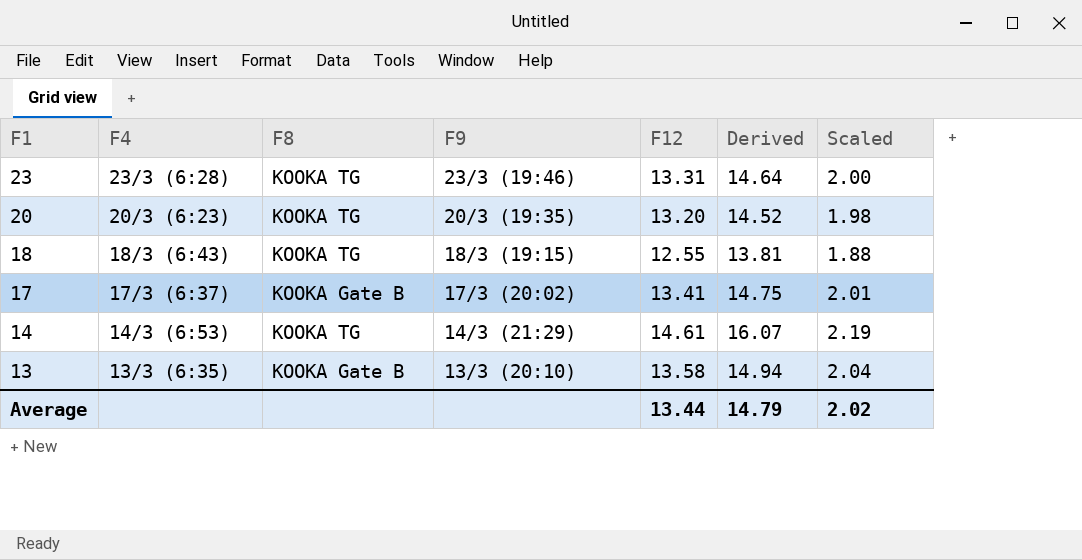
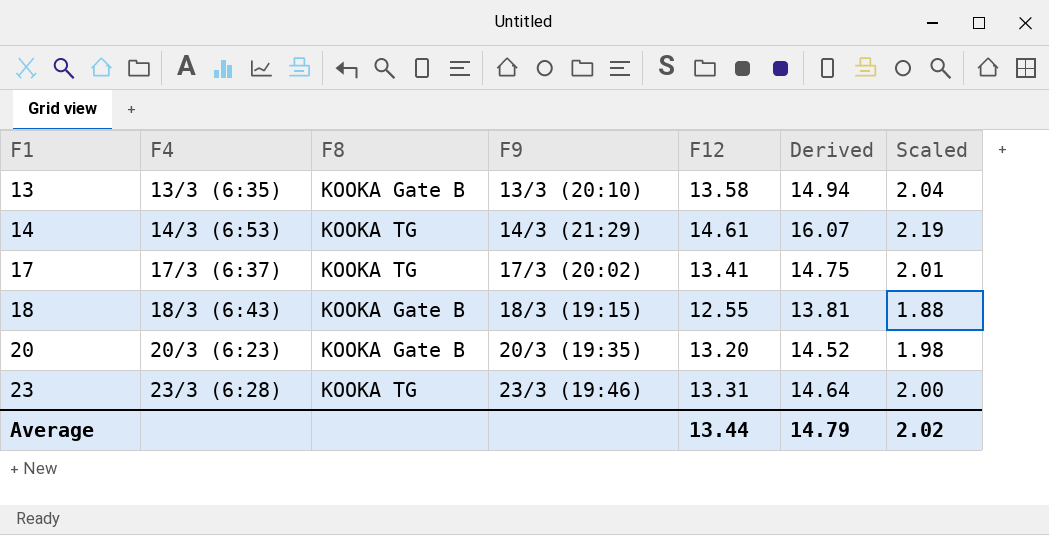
row order: F1 descending -> F1 ascending
17 | F8: KOOKA Gate B -> KOOKA TG
18 | F8: KOOKA TG -> KOOKA Gate B
20 | F8: KOOKA TG -> KOOKA Gate B

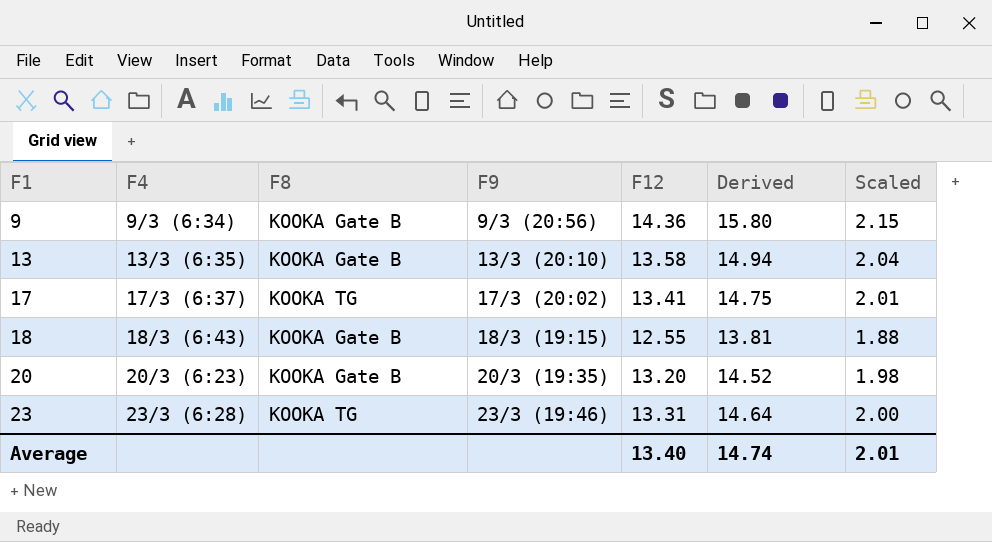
row 14: 14/3 (6:53) | KOOKA TG | 14/3 (21:29) | 14.61 | 16.07 | 2.19 -> none
row 9: none -> 9/3 (6:34) | KOOKA Gate B | 9/3 (20:56) | 14.36 | 15.80 | 2.15
Average | F12: 13.44 -> 13.40
Average | Derived: 14.79 -> 14.74
Average | Scaled: 2.02 -> 2.01

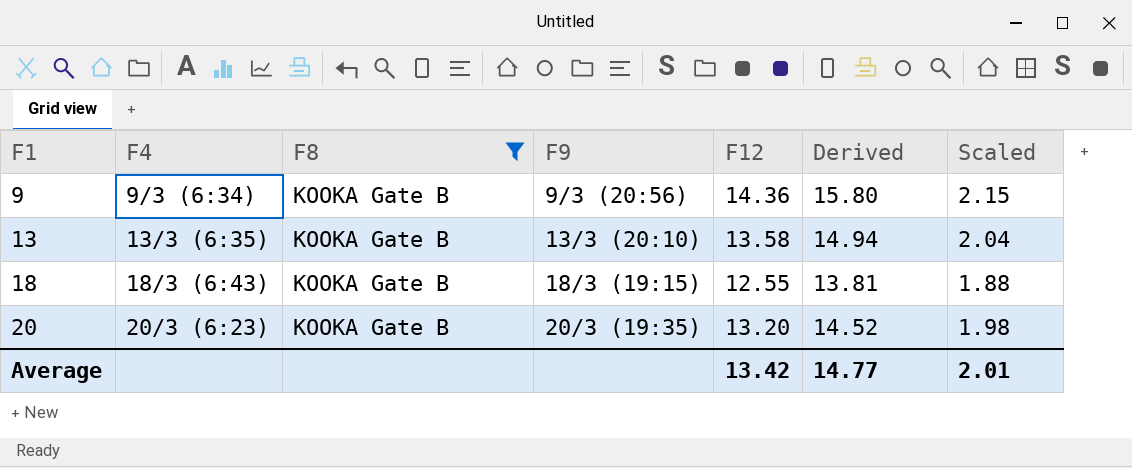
filter: none -> F8 = KOOKA Gate B
Average | F12: 13.40 -> 13.42
Average | Derived: 14.74 -> 14.77

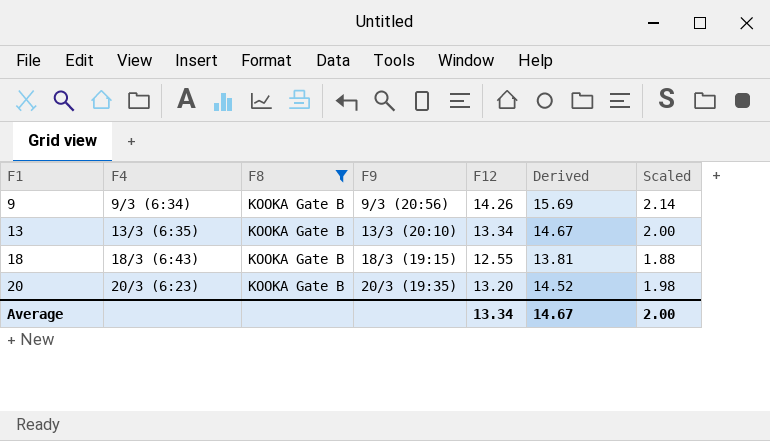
9 | F12: 14.36 -> 14.26
9 | Derived: 15.80 -> 15.69
9 | Scaled: 2.15 -> 2.14
13 | F12: 13.58 -> 13.34
13 | Derived: 14.94 -> 14.67
13 | Scaled: 2.04 -> 2.00
Average | F12: 13.42 -> 13.34
Average | Derived: 14.77 -> 14.67
Average | Scaled: 2.01 -> 2.00

